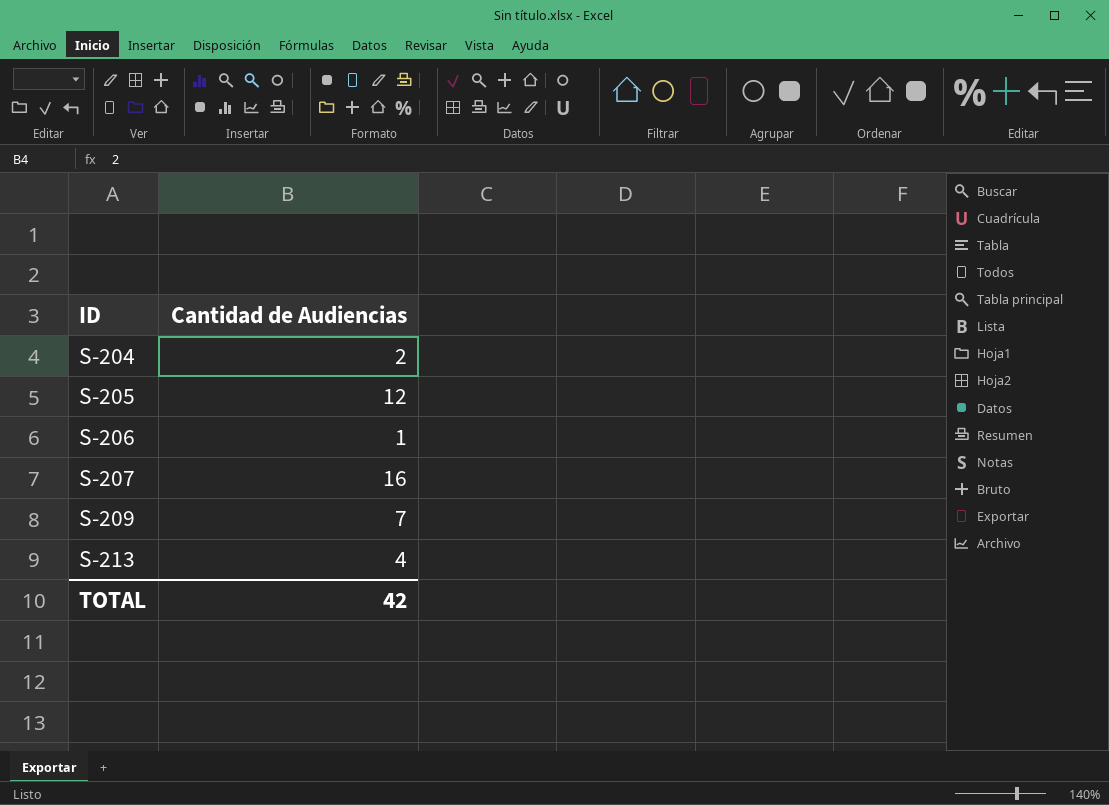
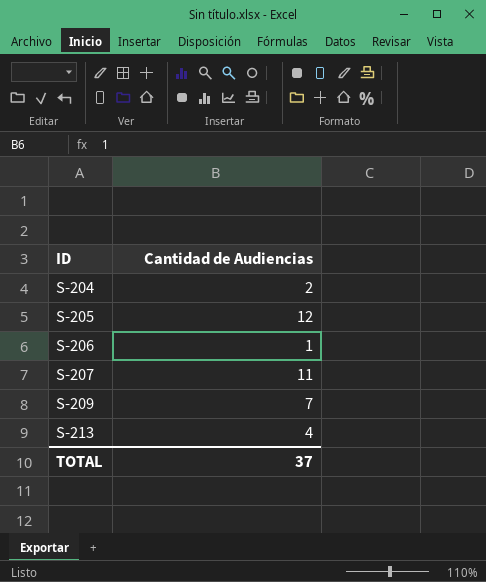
S-207 | Cantidad de Audiencias: 16 -> 11
TOTAL | Cantidad de Audiencias: 42 -> 37

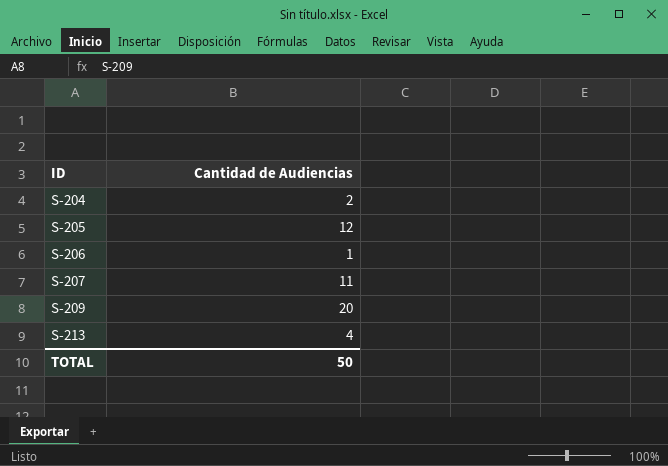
S-209 | Cantidad de Audiencias: 7 -> 20
TOTAL | Cantidad de Audiencias: 37 -> 50

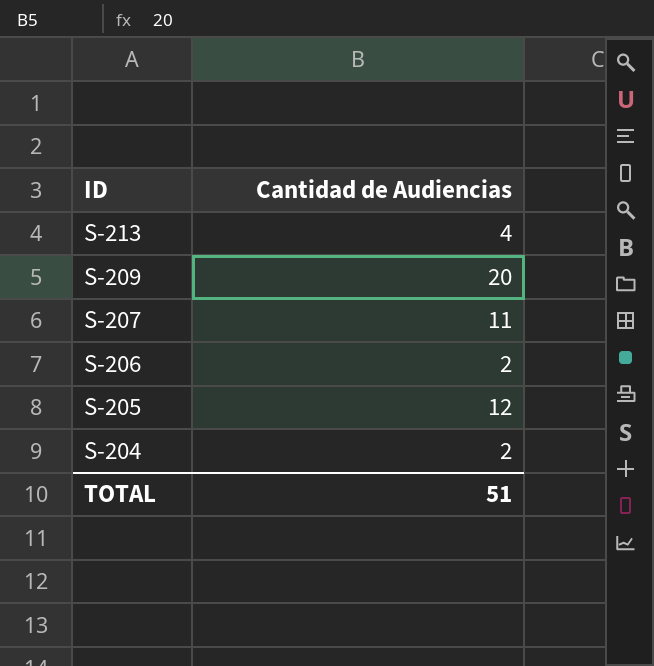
row order: ID ascending -> ID descending
S-206 | Cantidad de Audiencias: 1 -> 2
TOTAL | Cantidad de Audiencias: 50 -> 51

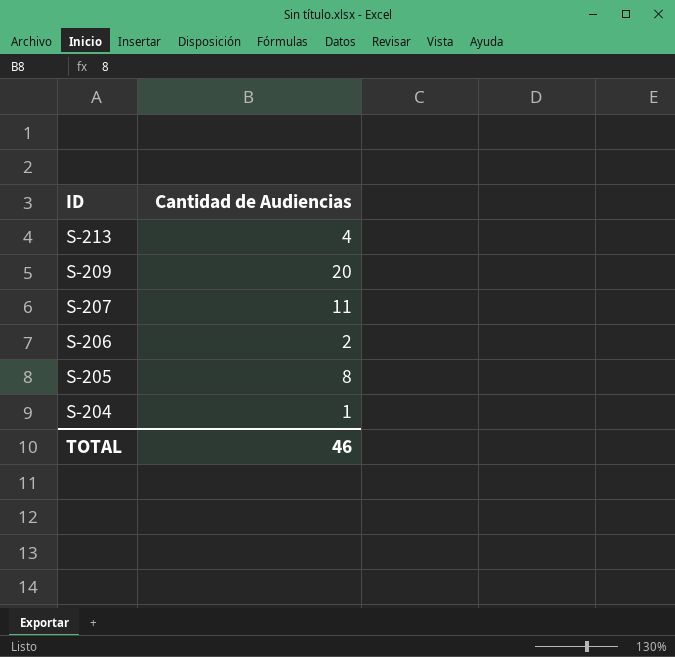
S-205 | Cantidad de Audiencias: 12 -> 8
S-204 | Cantidad de Audiencias: 2 -> 1
TOTAL | Cantidad de Audiencias: 51 -> 46

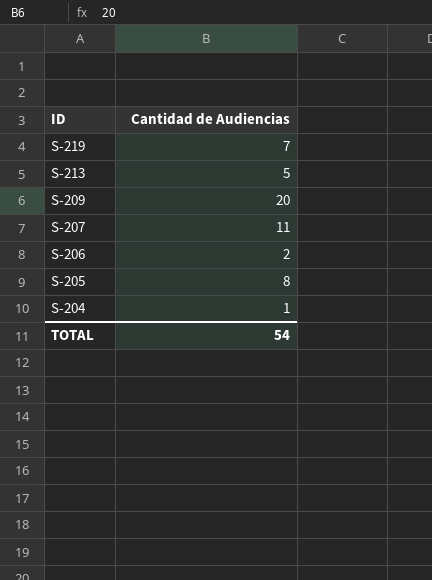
row S-219: none -> 7
S-213 | Cantidad de Audiencias: 4 -> 5
TOTAL | Cantidad de Audiencias: 46 -> 54

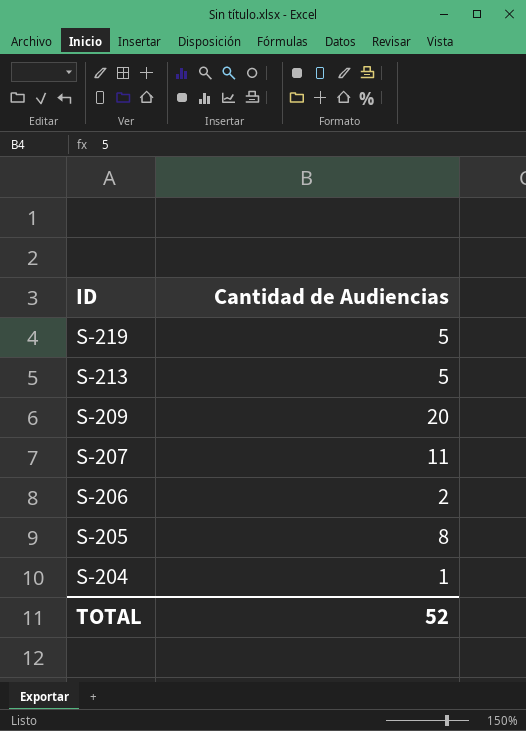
S-219 | Cantidad de Audiencias: 7 -> 5
TOTAL | Cantidad de Audiencias: 54 -> 52

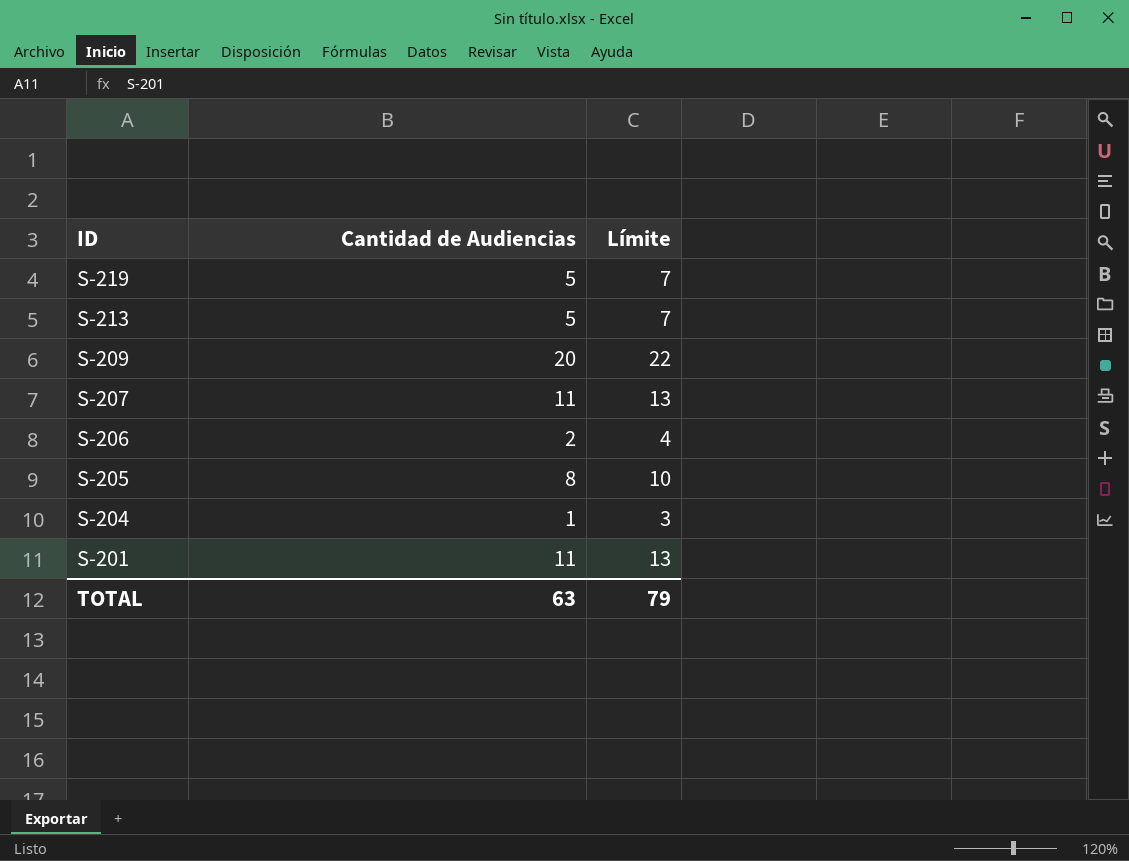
column Límite | formula: none -> [Cantidad de Audiencias] + 2
row S-201: none -> 11 | 13
TOTAL | Cantidad de Audiencias: 52 -> 63

